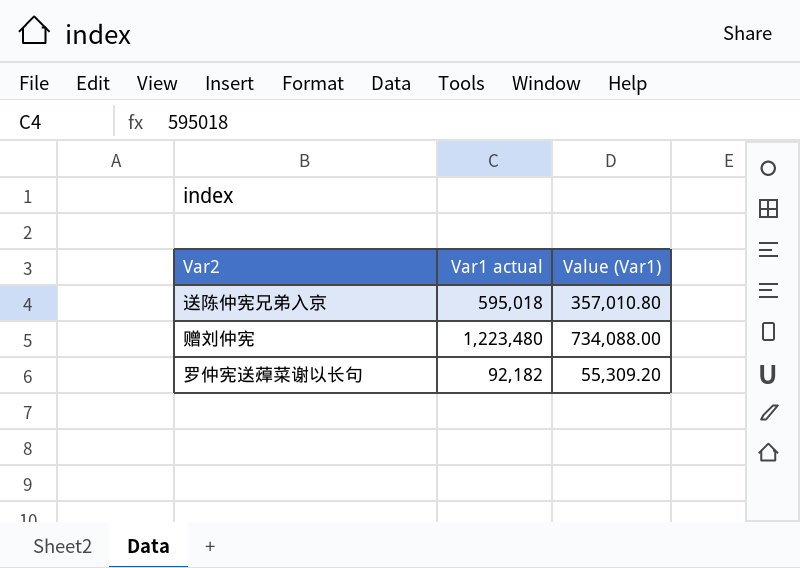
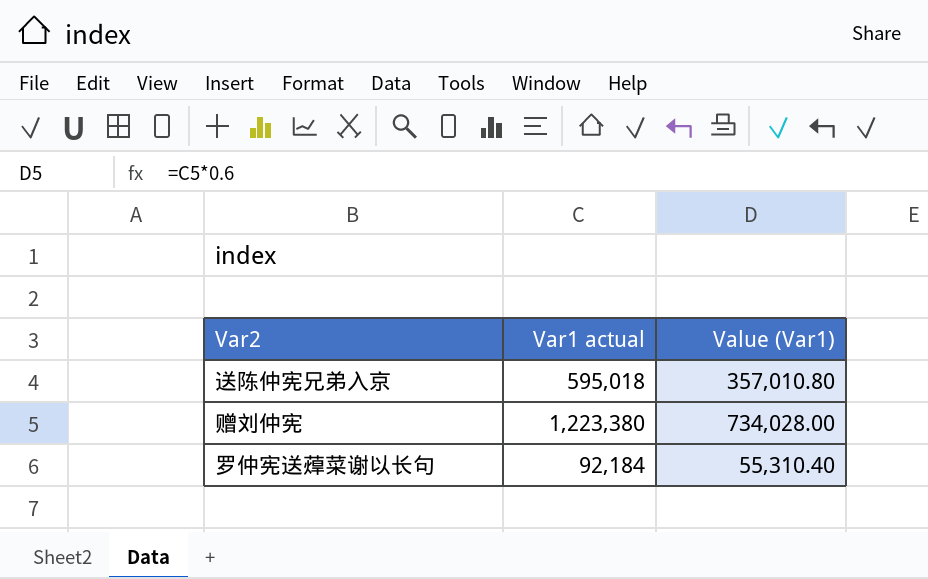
赠刘仲宪 | Var1 actual: 1,223,480 -> 1,223,380
赠刘仲宪 | Value (Var1): 734,088.00 -> 734,028.00
罗仲宪送蔊菜谢以长句 | Var1 actual: 92,182 -> 92,184
罗仲宪送蔊菜谢以长句 | Value (Var1): 55,309.20 -> 55,310.40

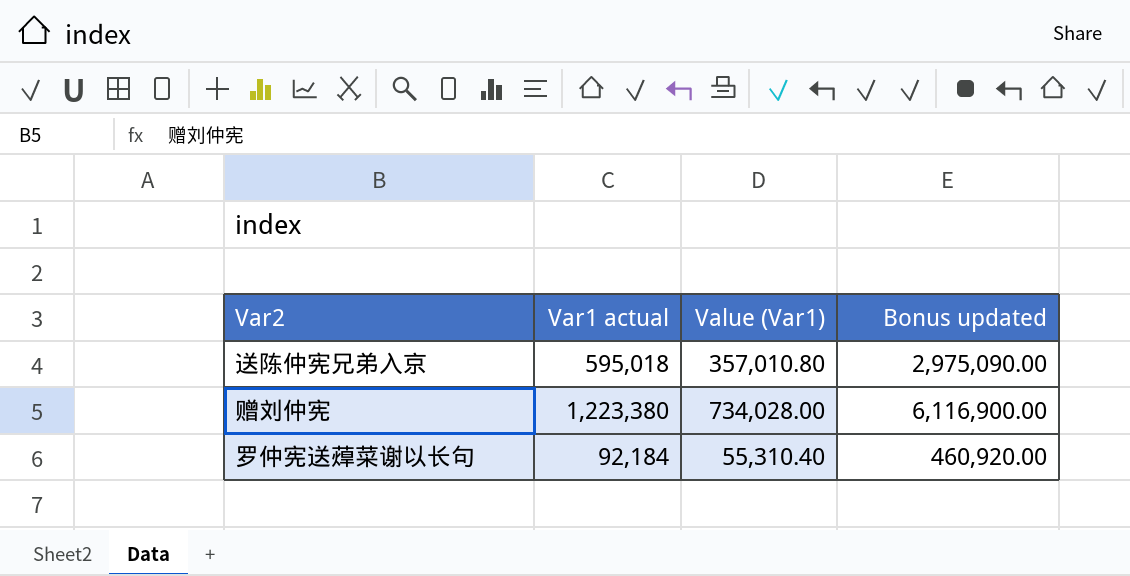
column Bonus updated | formula: none -> [Var1 actual] * 5

